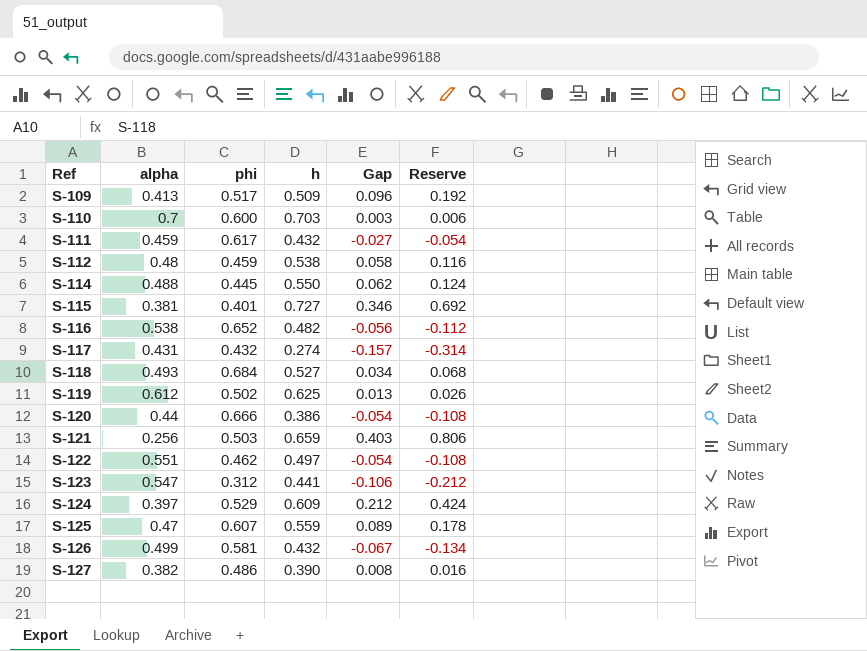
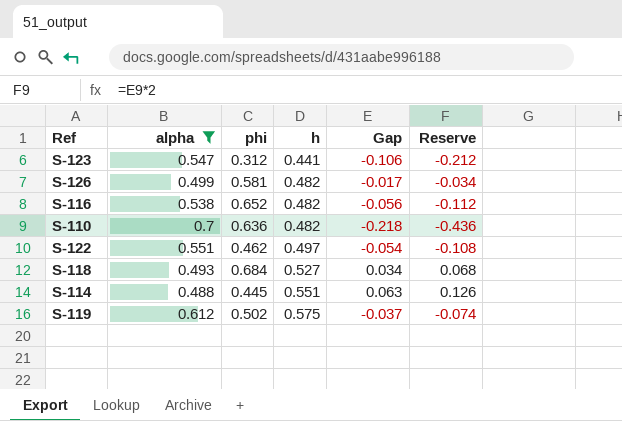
filter: none -> alpha >= 0.488
row order: Ref ascending -> h ascending
S-126 | h: 0.432 -> 0.482
S-126 | Gap: -0.067 -> -0.017
S-126 | Reserve: -0.134 -> -0.034
S-110 | phi: 0.600 -> 0.636
S-110 | h: 0.703 -> 0.482
S-110 | Gap: 0.003 -> -0.218
S-110 | Reserve: 0.006 -> -0.436
S-114 | h: 0.550 -> 0.551
S-114 | Gap: 0.062 -> 0.063
S-114 | Reserve: 0.124 -> 0.126
S-119 | h: 0.625 -> 0.575
S-119 | Gap: 0.013 -> -0.037
S-119 | Reserve: 0.026 -> -0.074

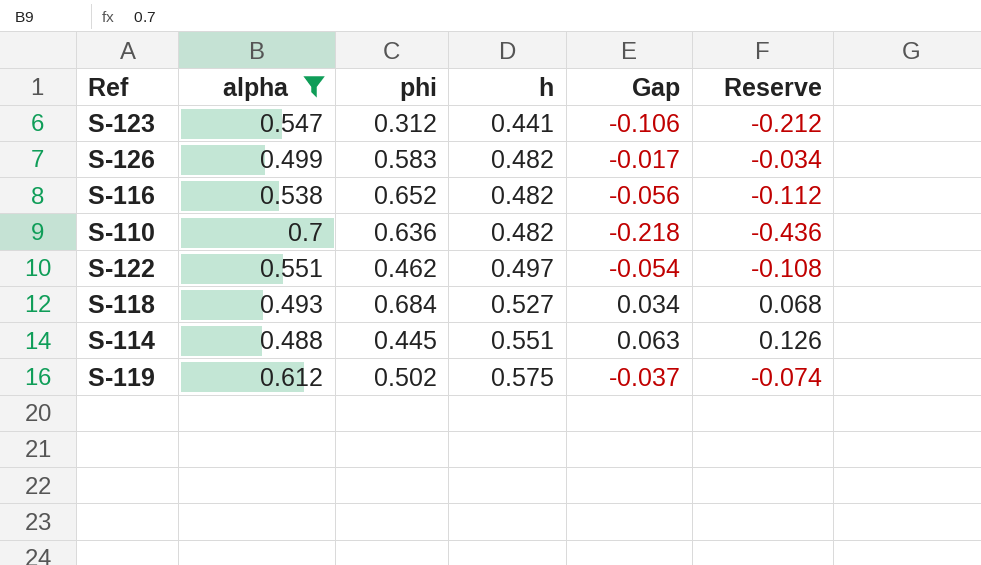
S-126 | phi: 0.581 -> 0.583

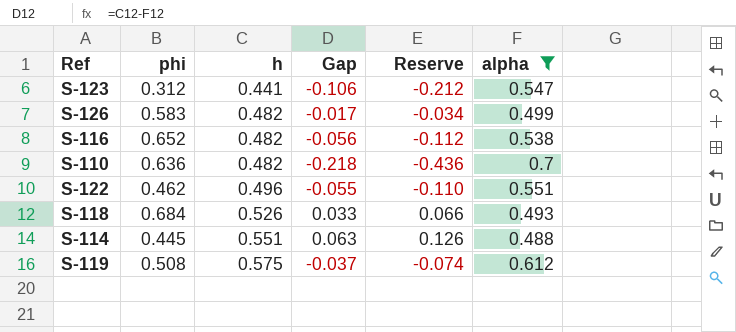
column alpha | position: 2 -> 6
S-122 | h: 0.497 -> 0.496
S-122 | Gap: -0.054 -> -0.055
S-122 | Reserve: -0.108 -> -0.110
S-118 | h: 0.527 -> 0.526
S-118 | Gap: 0.034 -> 0.033
S-118 | Reserve: 0.068 -> 0.066
S-119 | phi: 0.502 -> 0.508

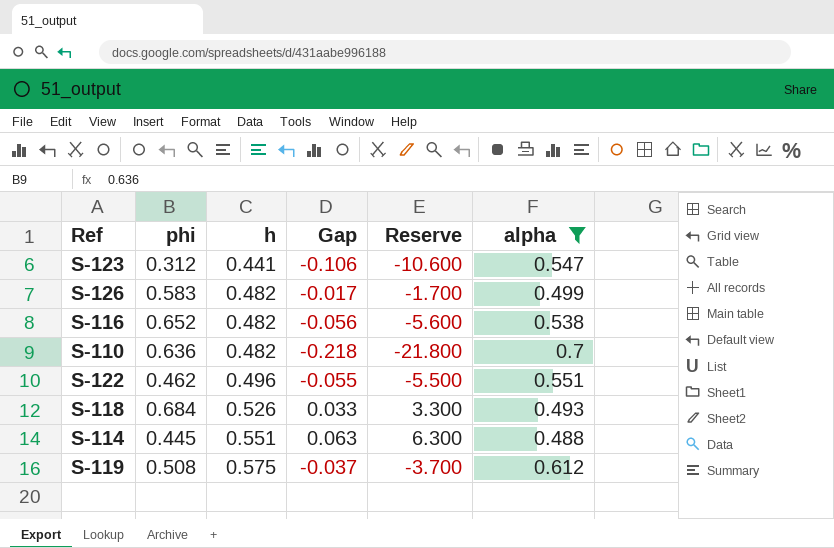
column Reserve | formula: [Gap] * 2 -> [Gap] * 100

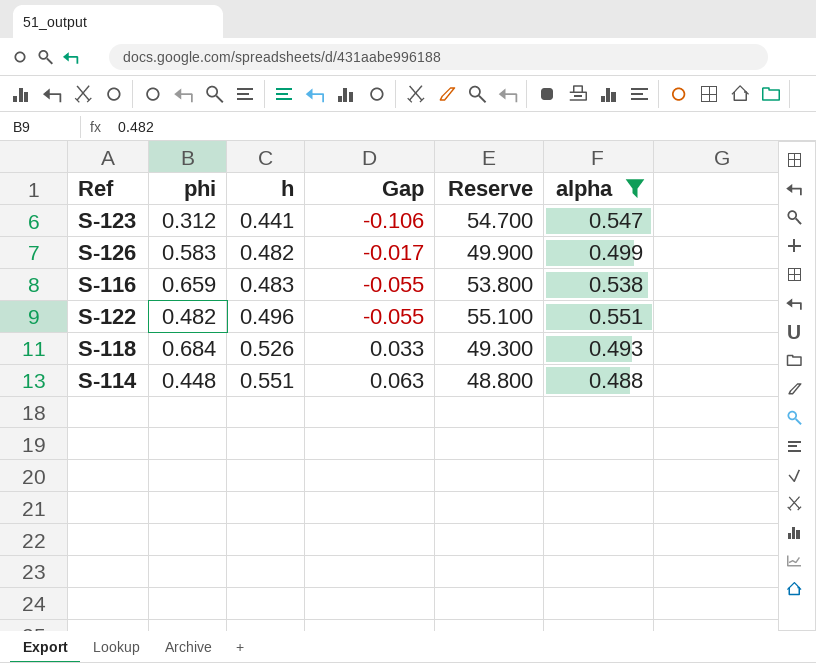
column Reserve | formula: [Gap] * 100 -> [alpha] * 100
row S-110: 0.636 | 0.482 | -0.218 | -21.800 | 0.7 -> none
row S-119: 0.508 | 0.575 | -0.037 | -3.700 | 0.612 -> none
S-116 | phi: 0.652 -> 0.659
S-116 | h: 0.482 -> 0.483
S-116 | Gap: -0.056 -> -0.055
S-122 | phi: 0.462 -> 0.482
S-114 | phi: 0.445 -> 0.448

